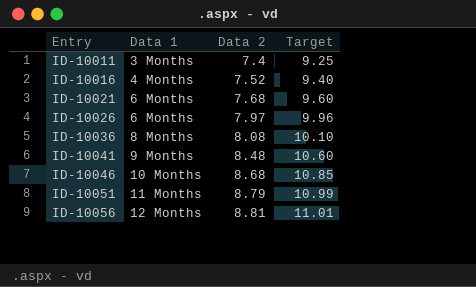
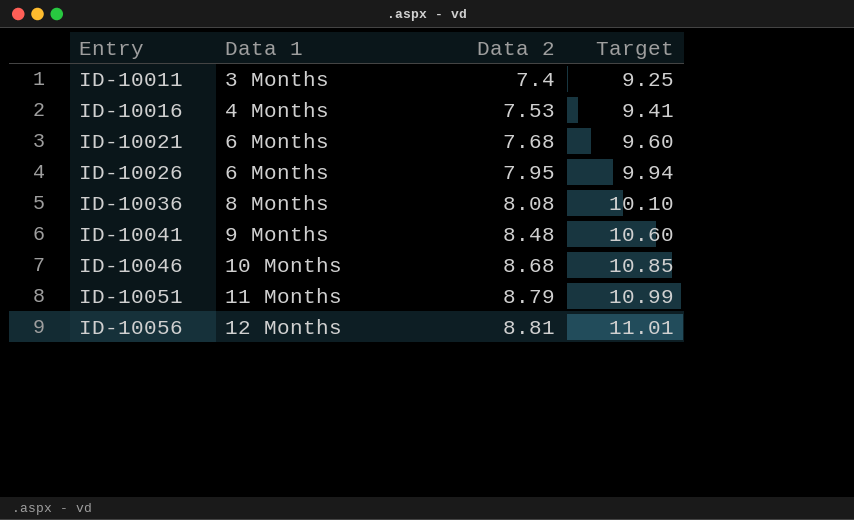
ID-10016 | Data 2: 7.52 -> 7.53
ID-10016 | Target: 9.40 -> 9.41
ID-10026 | Data 2: 7.97 -> 7.95
ID-10026 | Target: 9.96 -> 9.94

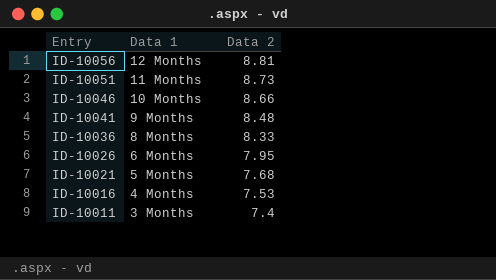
row order: Entry ascending -> Entry descending
column Target | formula: [Data 2] * 1.25 -> none
ID-10051 | Data 2: 8.79 -> 8.73
ID-10046 | Data 2: 8.68 -> 8.66
ID-10036 | Data 2: 8.08 -> 8.33
ID-10021 | Data 1: 6 Months -> 5 Months

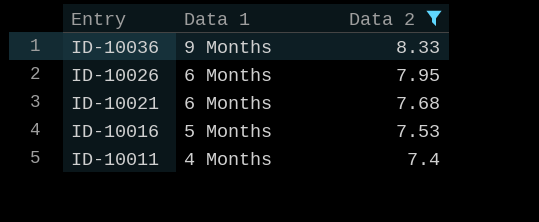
filter: none -> Data 2 <= 8.33
ID-10036 | Data 1: 8 Months -> 9 Months
ID-10021 | Data 1: 5 Months -> 6 Months
ID-10016 | Data 1: 4 Months -> 5 Months
ID-10011 | Data 1: 3 Months -> 4 Months

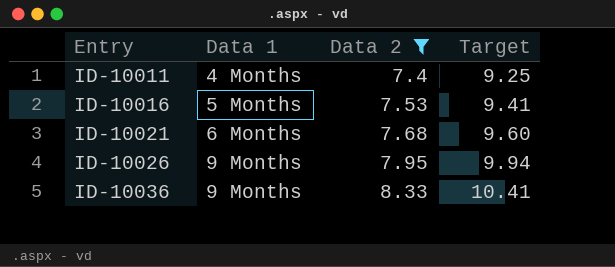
row order: Entry descending -> Entry ascending
column Target | formula: none -> [Data 2] * 1.25
ID-10026 | Data 1: 6 Months -> 9 Months

